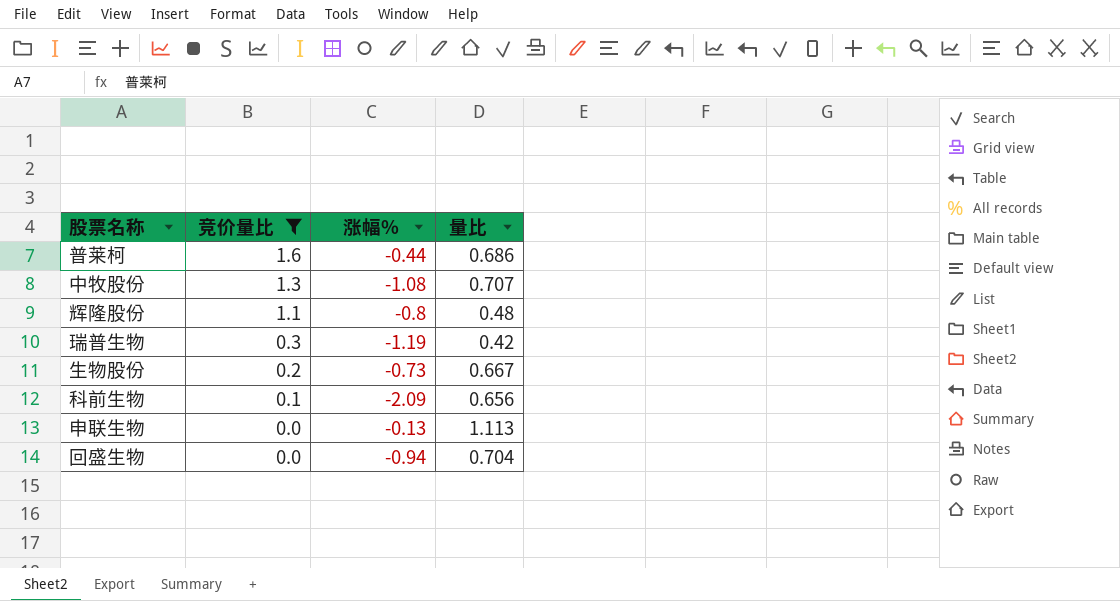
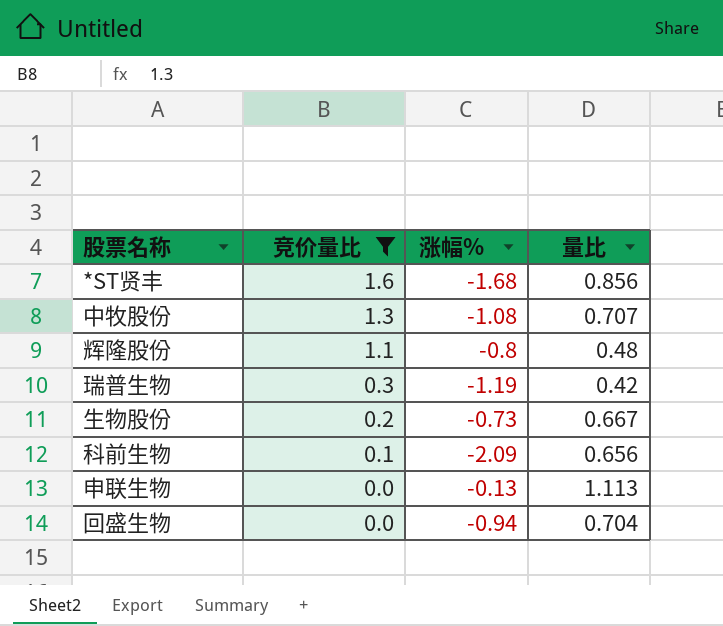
row 普莱柯: 1.6 | -0.44 | 0.686 -> none
row *ST贤丰: none -> 1.6 | -1.68 | 0.856

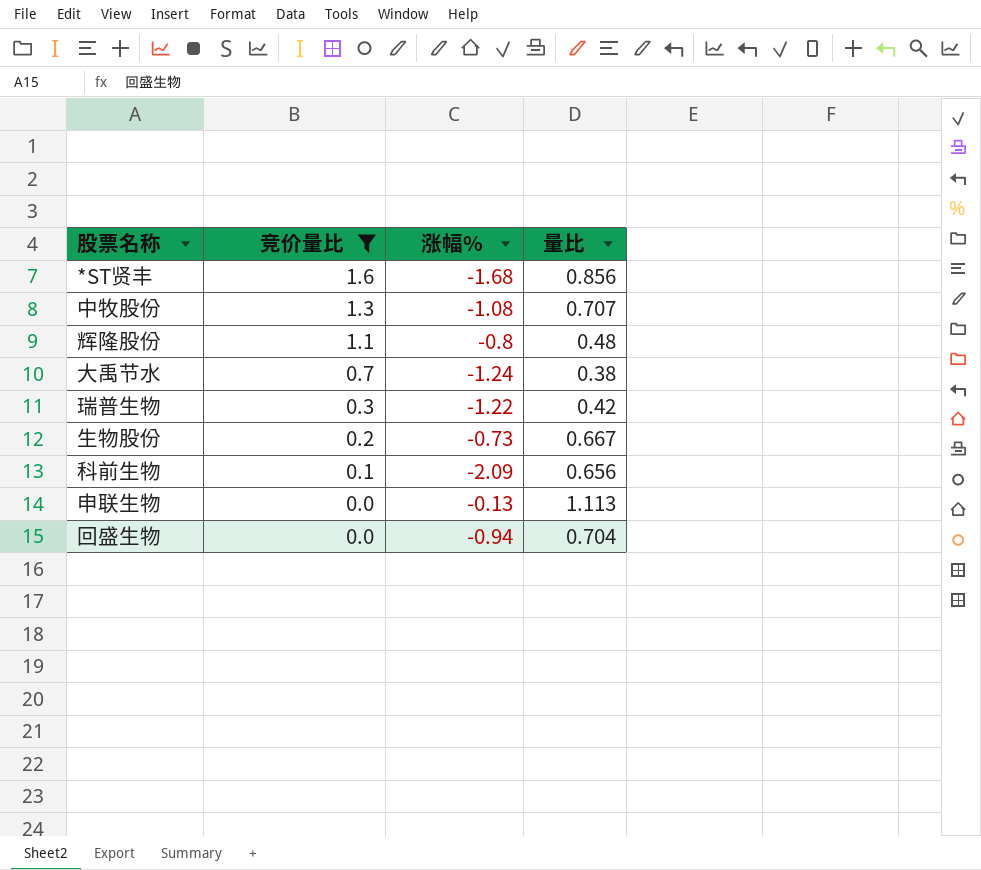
row 大禹节水: none -> 0.7 | -1.24 | 0.38
瑞普生物 | 涨幅%: -1.19 -> -1.22

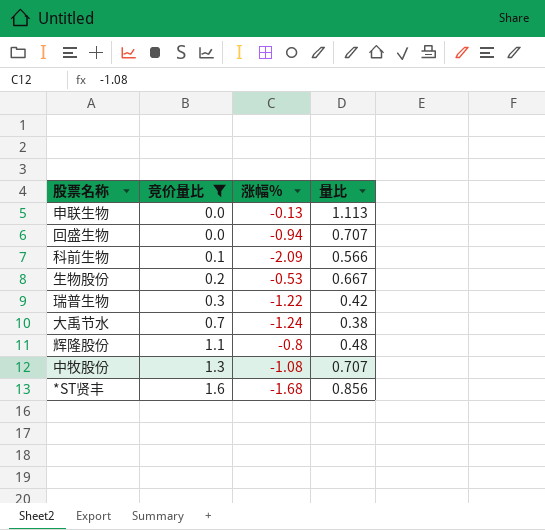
row order: 竞价量比 descending -> 竞价量比 ascending
回盛生物 | 量比: 0.704 -> 0.707
科前生物 | 量比: 0.656 -> 0.566
生物股份 | 涨幅%: -0.73 -> -0.53

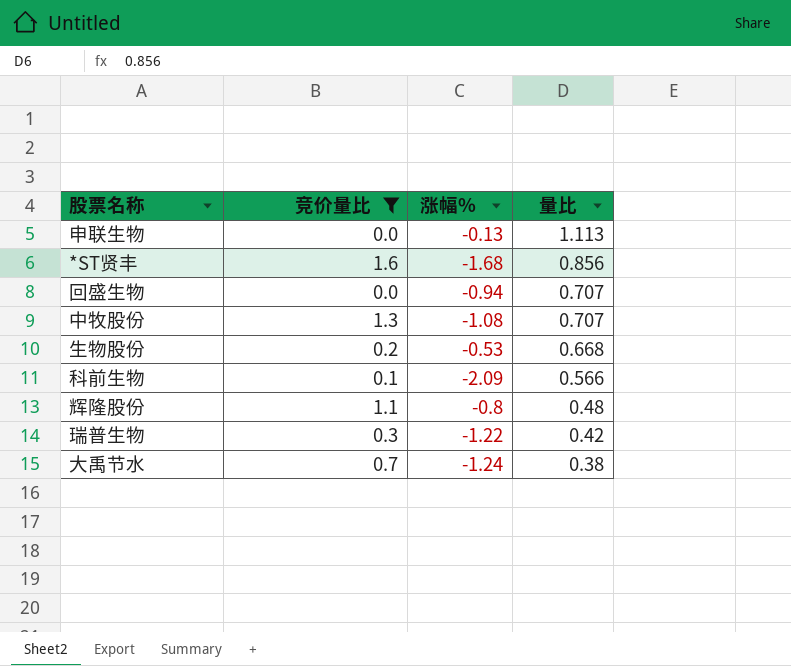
row order: 竞价量比 ascending -> 量比 descending
生物股份 | 量比: 0.667 -> 0.668

